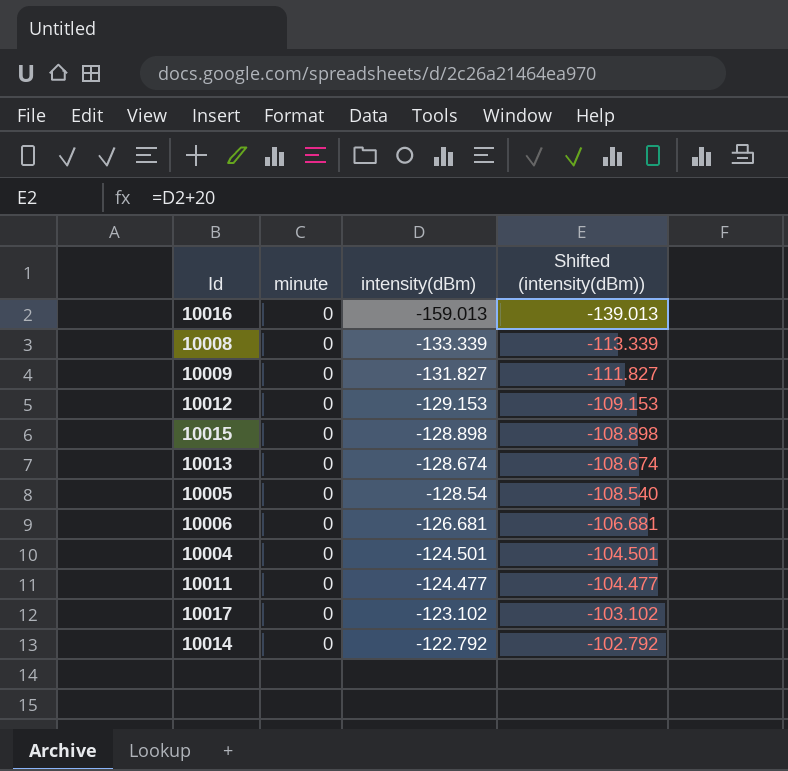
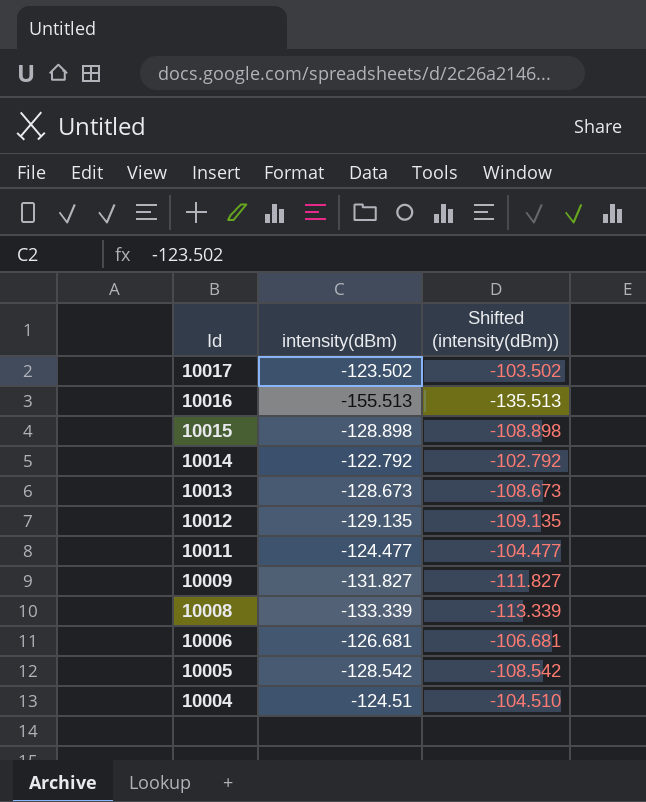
row order: intensity(dBm) ascending -> Id descending
column minute | position: 2 -> none
10017 | intensity(dBm): -123.102 -> -123.502
10017 | Shifted (intensity(dBm)): -103.102 -> -103.502
10016 | intensity(dBm): -159.013 -> -155.513
10016 | Shifted (intensity(dBm)): -139.013 -> -135.513
10013 | intensity(dBm): -128.674 -> -128.673
10013 | Shifted (intensity(dBm)): -108.674 -> -108.673
10012 | intensity(dBm): -129.153 -> -129.135
10012 | Shifted (intensity(dBm)): -109.153 -> -109.135
10005 | intensity(dBm): -128.54 -> -128.542
10005 | Shifted (intensity(dBm)): -108.540 -> -108.542
10004 | intensity(dBm): -124.501 -> -124.51
10004 | Shifted (intensity(dBm)): -104.501 -> -104.510

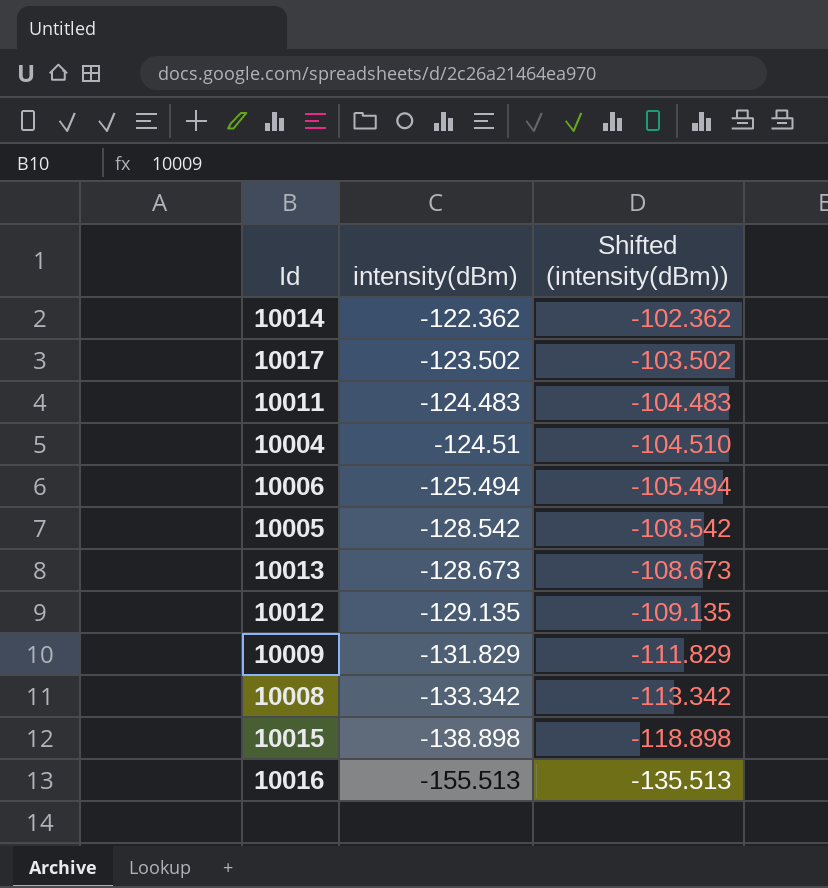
row order: Id descending -> intensity(dBm) descending
10014 | intensity(dBm): -122.792 -> -122.362
10014 | Shifted (intensity(dBm)): -102.792 -> -102.362
10011 | intensity(dBm): -124.477 -> -124.483
10011 | Shifted (intensity(dBm)): -104.477 -> -104.483
10006 | intensity(dBm): -126.681 -> -125.494
10006 | Shifted (intensity(dBm)): -106.681 -> -105.494
10009 | intensity(dBm): -131.827 -> -131.829
10009 | Shifted (intensity(dBm)): -111.827 -> -111.829
10008 | intensity(dBm): -133.339 -> -133.342
10008 | Shifted (intensity(dBm)): -113.339 -> -113.342
10015 | intensity(dBm): -128.898 -> -138.898
10015 | Shifted (intensity(dBm)): -108.898 -> -118.898

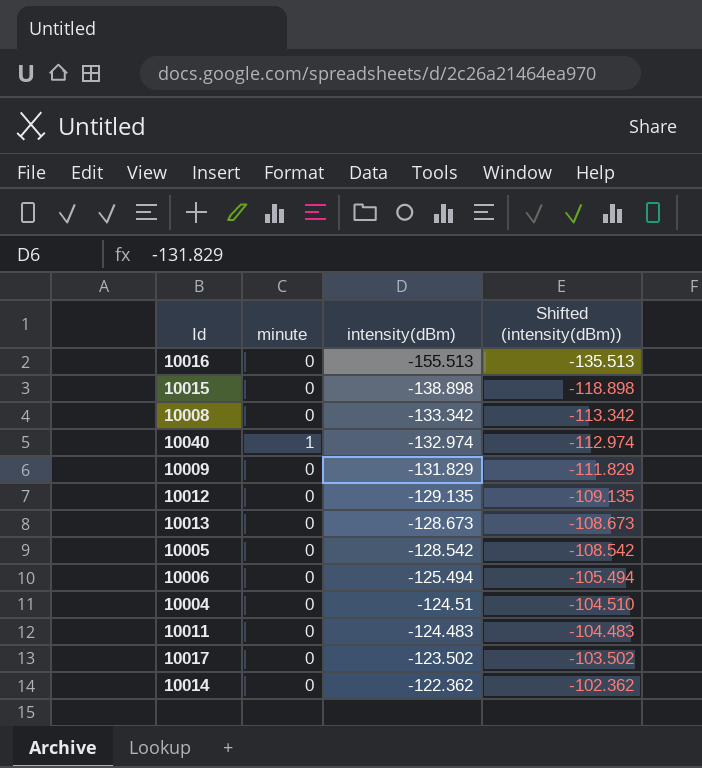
row order: intensity(dBm) descending -> intensity(dBm) ascending
column minute | position: none -> 2
row 10040: none -> 1 | -132.974 | -112.974

